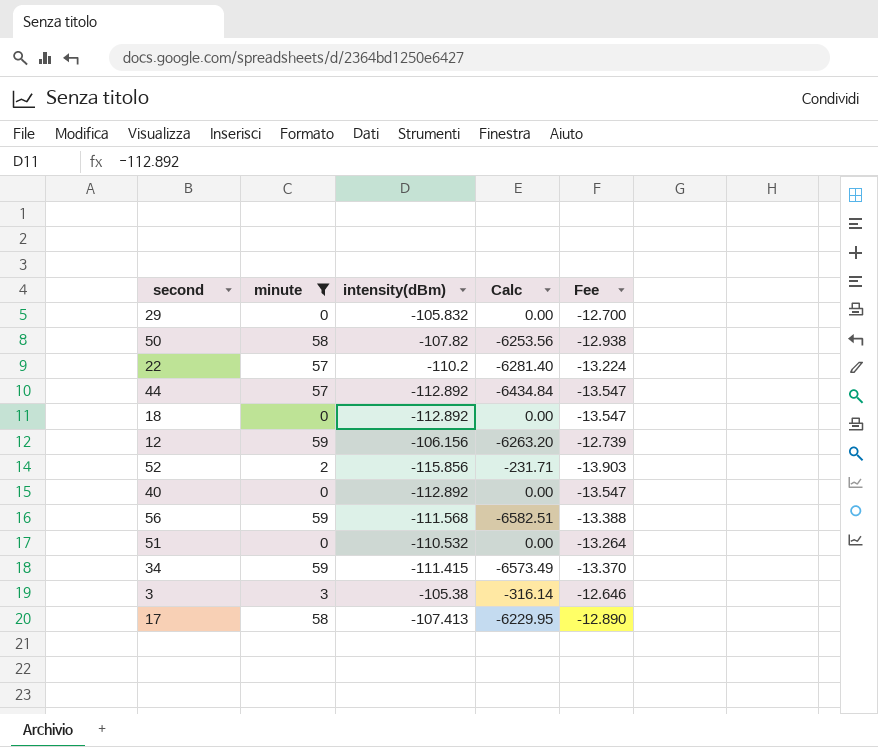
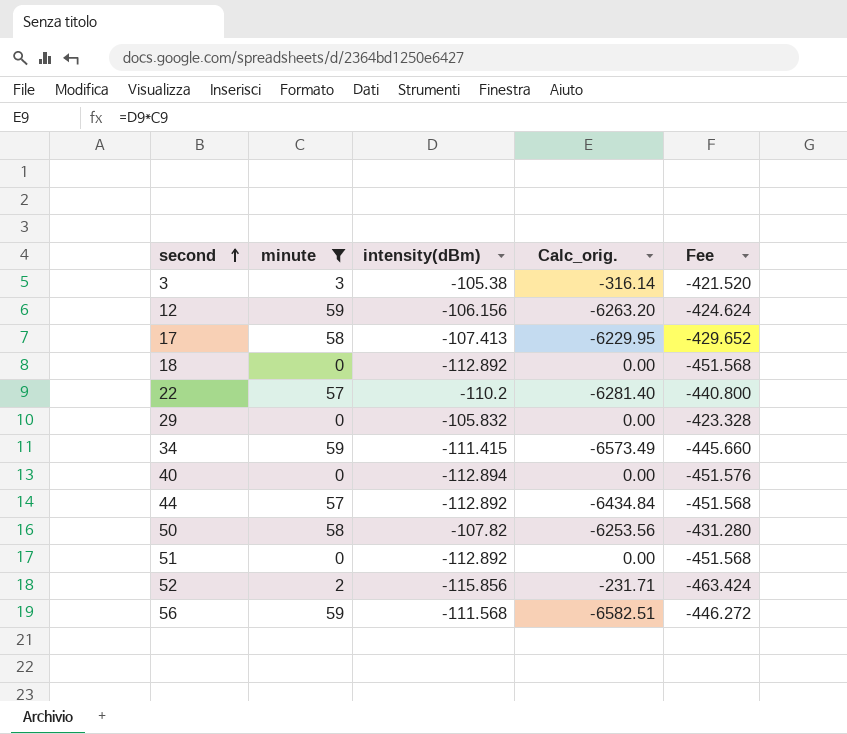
row order: none -> second ascending
column name: Calc -> Calc_orig.
column Fee | formula: [intensity(dBm)] * 0.12 -> [intensity(dBm)] * 4
40 | intensity(dBm): -112.892 -> -112.894
51 | intensity(dBm): -110.532 -> -112.892

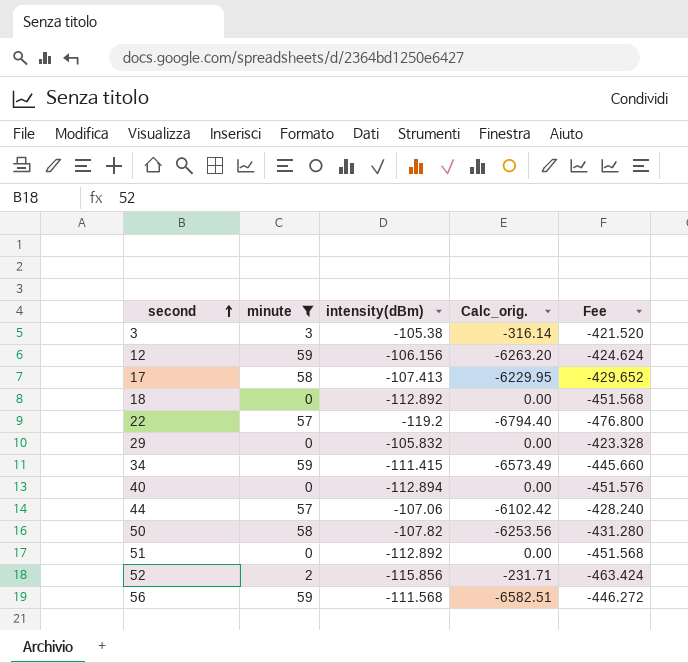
22 | intensity(dBm): -110.2 -> -119.2
22 | Calc_orig.: -6281.40 -> -6794.40
22 | Fee: -440.800 -> -476.800
44 | intensity(dBm): -112.892 -> -107.06
44 | Calc_orig.: -6434.84 -> -6102.42
44 | Fee: -451.568 -> -428.240

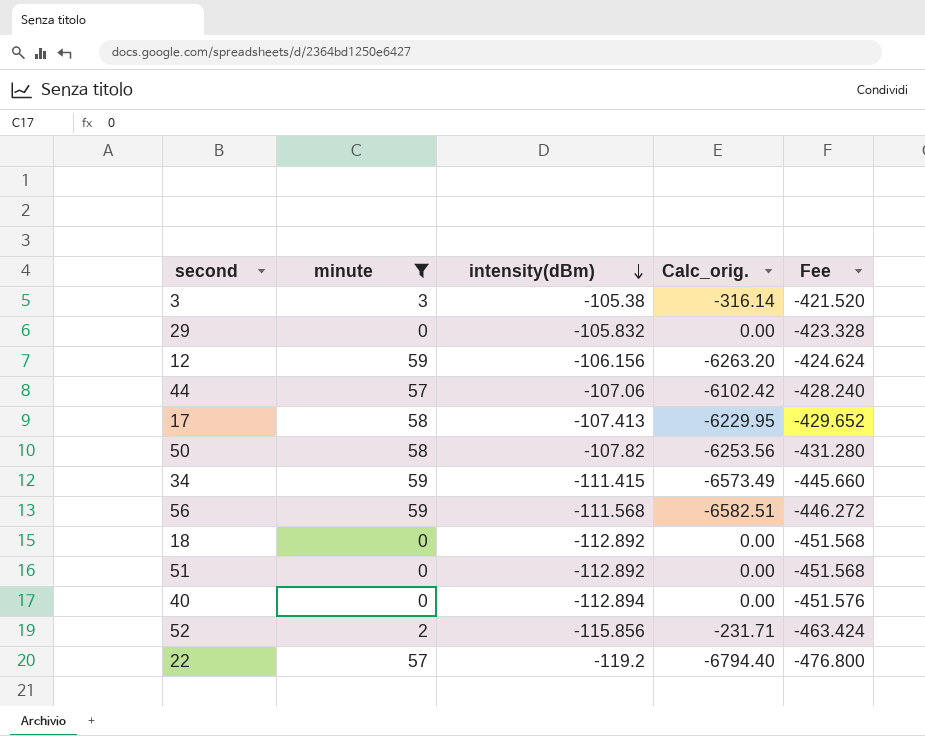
row order: second ascending -> intensity(dBm) descending

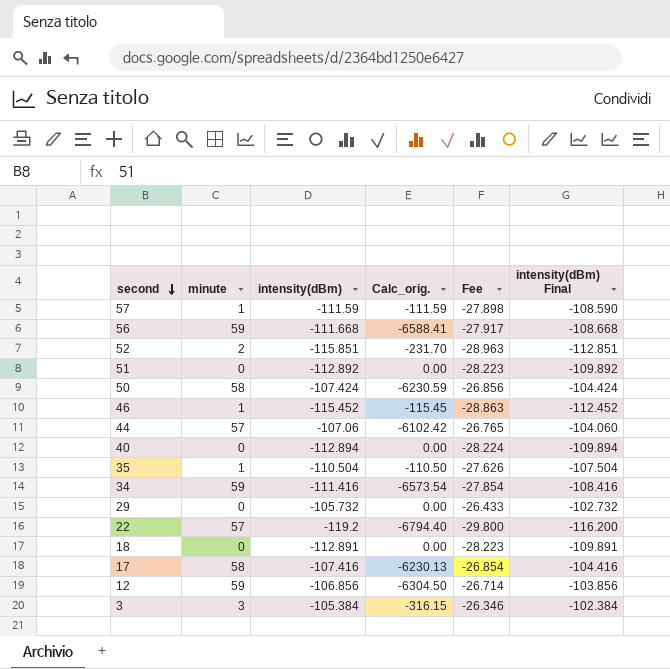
filter: minute != 1 -> none
row order: intensity(dBm) descending -> second descending
column Fee | formula: [intensity(dBm)] * 4 -> [intensity(dBm)] * 0.25
column intensity(dBm) Final | formula: none -> [intensity(dBm)] + 3
56 | intensity(dBm): -111.568 -> -111.668
56 | Calc_orig.: -6582.51 -> -6588.41
52 | intensity(dBm): -115.856 -> -115.851
52 | Calc_orig.: -231.71 -> -231.70
50 | intensity(dBm): -107.82 -> -107.424
50 | Calc_orig.: -6253.56 -> -6230.59
34 | intensity(dBm): -111.415 -> -111.416
34 | Calc_orig.: -6573.49 -> -6573.54
29 | intensity(dBm): -105.832 -> -105.732
18 | intensity(dBm): -112.892 -> -112.891
17 | intensity(dBm): -107.413 -> -107.416
17 | Calc_orig.: -6229.95 -> -6230.13
12 | intensity(dBm): -106.156 -> -106.856
12 | Calc_orig.: -6263.20 -> -6304.50
3 | intensity(dBm): -105.38 -> -105.384
3 | Calc_orig.: -316.14 -> -316.15

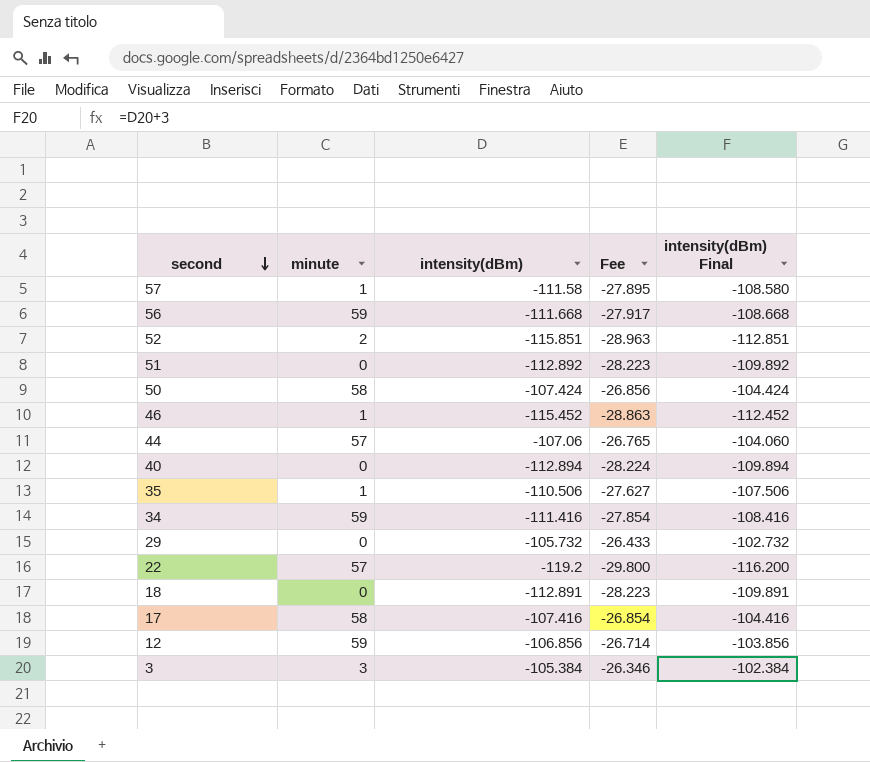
column Calc_orig. | formula: [minute] * [intensity(dBm)] -> none
57 | intensity(dBm): -111.59 -> -111.58
57 | Fee: -27.898 -> -27.895
57 | intensity(dBm) Final: -108.590 -> -108.580
35 | intensity(dBm): -110.504 -> -110.506
35 | Fee: -27.626 -> -27.627
35 | intensity(dBm) Final: -107.504 -> -107.506

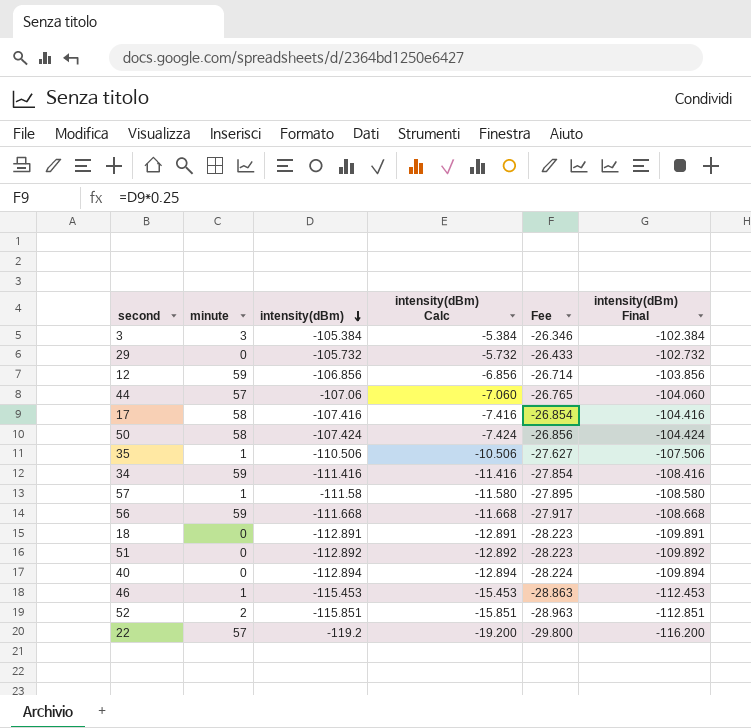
row order: second descending -> intensity(dBm) descending
column intensity(dBm) Calc | formula: none -> [intensity(dBm)] + 100
46 | intensity(dBm): -115.452 -> -115.453
46 | intensity(dBm) Final: -112.452 -> -112.453

